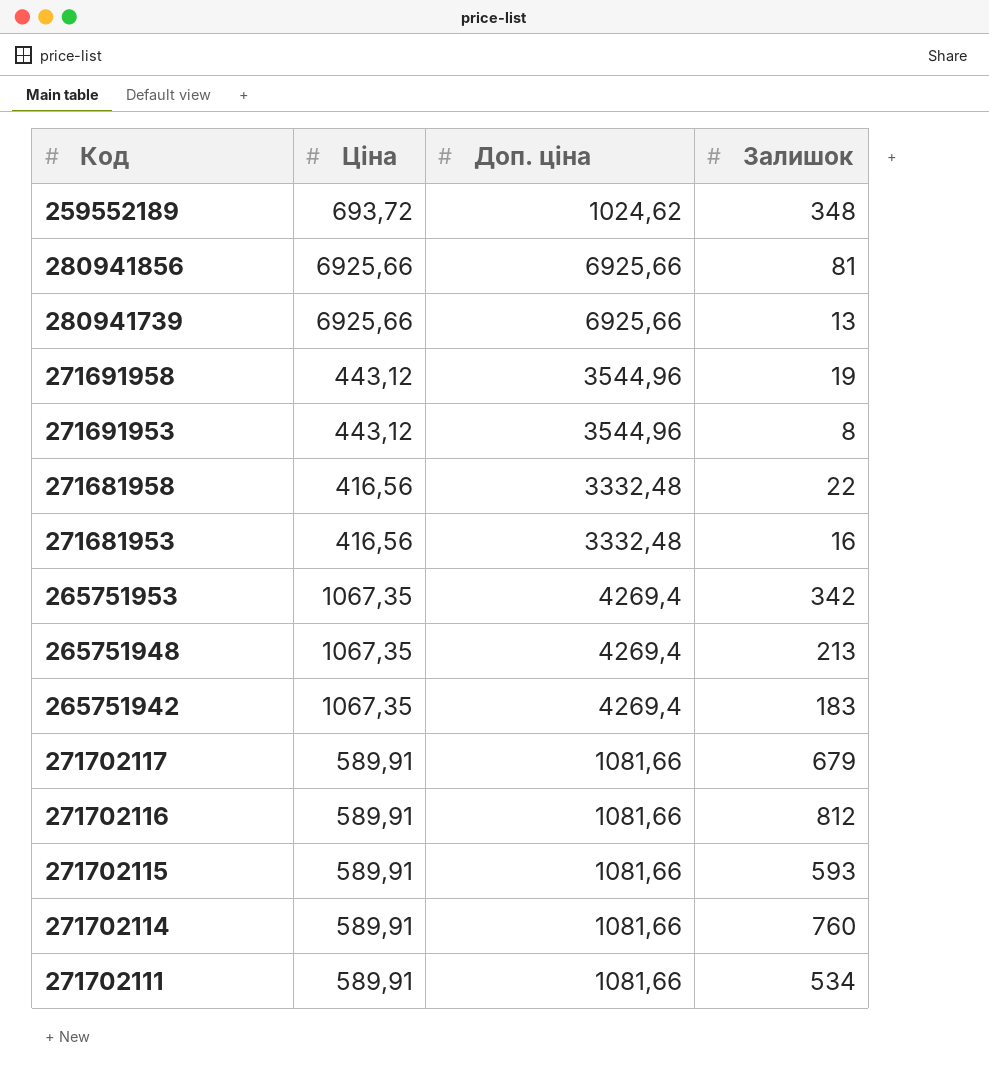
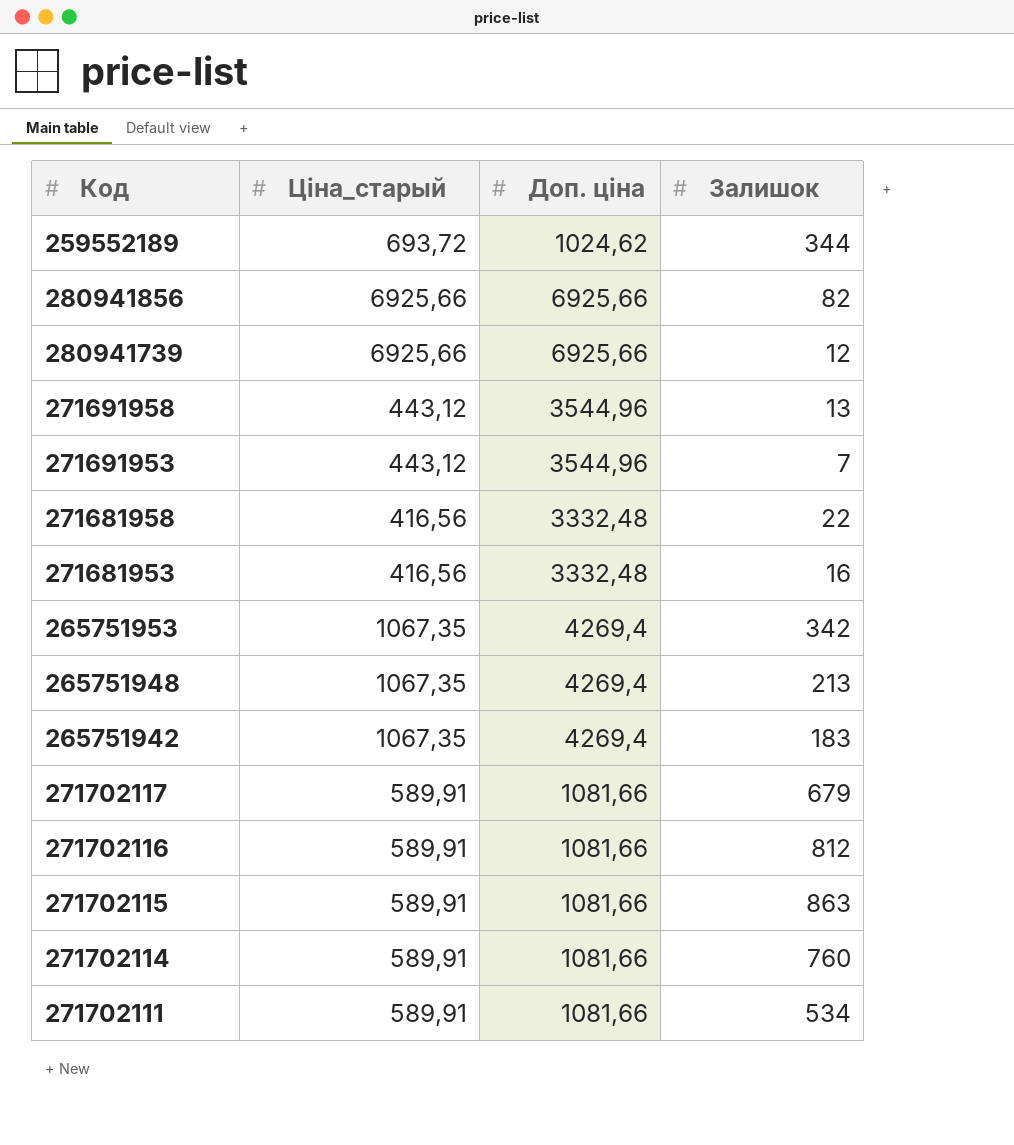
column name: Ціна -> Ціна_старый
259552189 | Залишок: 348 -> 344
280941856 | Залишок: 81 -> 82
280941739 | Залишок: 13 -> 12
271691958 | Залишок: 19 -> 13
271691953 | Залишок: 8 -> 7
271702115 | Залишок: 593 -> 863

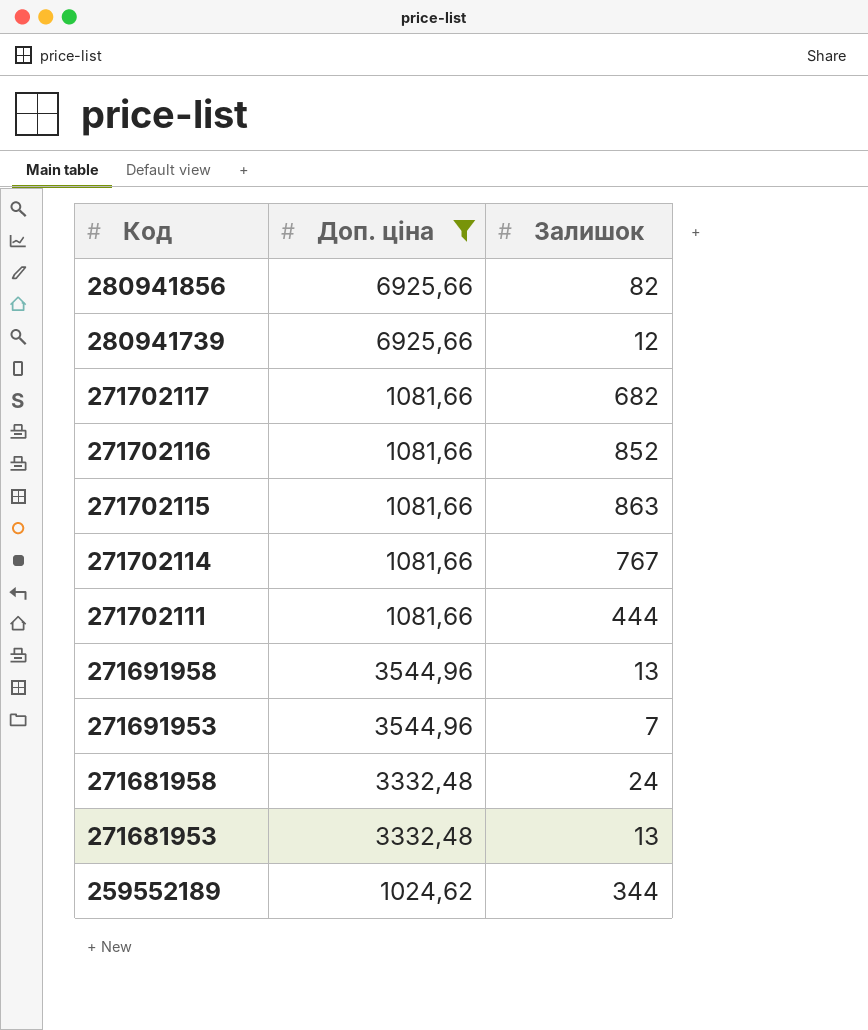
filter: none -> Доп. ціна != 4269,4
row order: none -> Код descending
column Ціна_старый | position: 2 -> none
271702117 | Залишок: 679 -> 682
271702116 | Залишок: 812 -> 852
271702114 | Залишок: 760 -> 767
271702111 | Залишок: 534 -> 444
271681958 | Залишок: 22 -> 24
271681953 | Залишок: 16 -> 13

